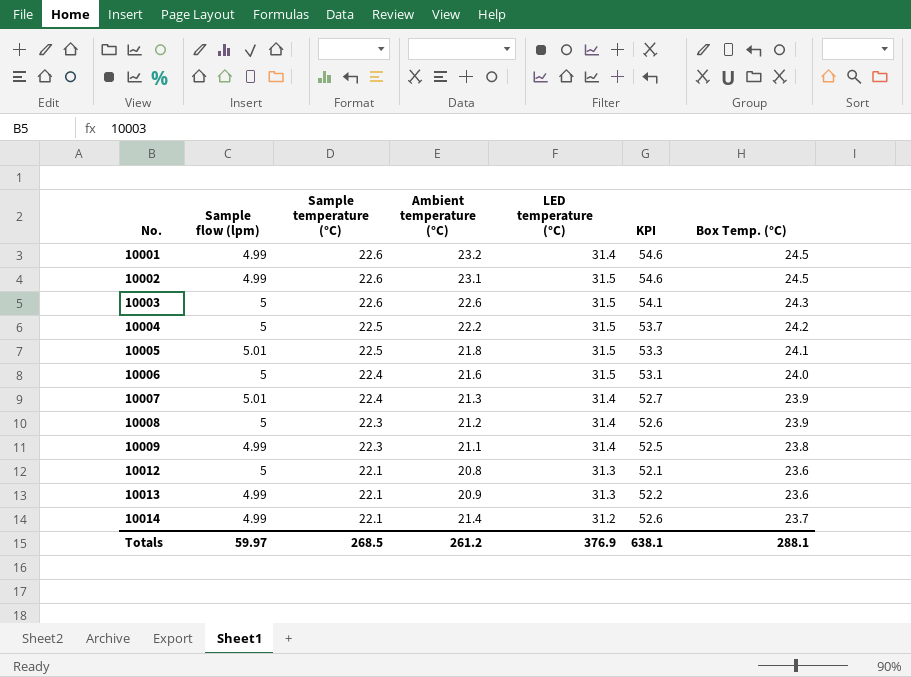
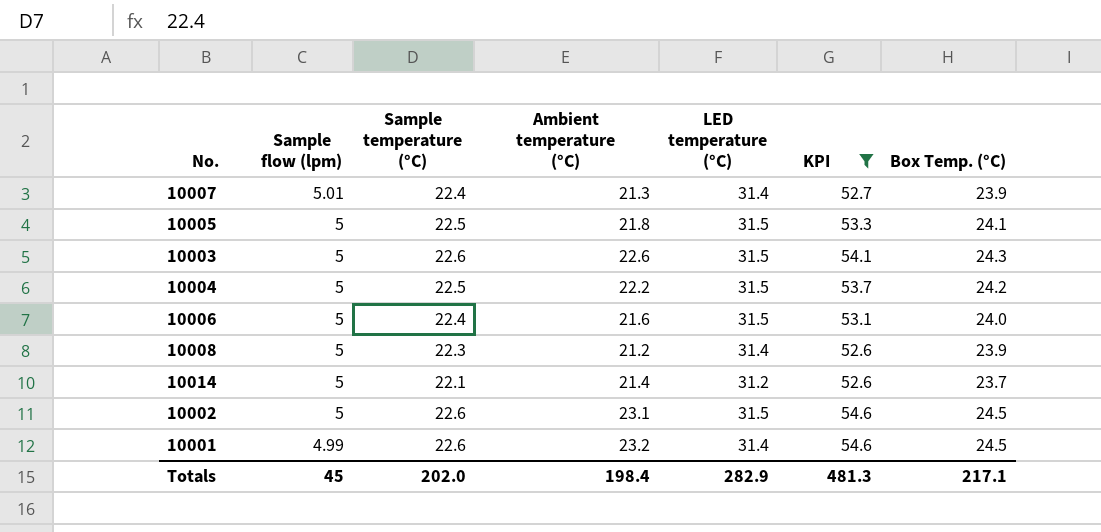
filter: none -> KPI >= 52.6
row order: No. ascending -> Sample flow (lpm) descending
10005 | Sample flow (lpm): 5.01 -> 5
10014 | Sample flow (lpm): 4.99 -> 5
10002 | Sample flow (lpm): 4.99 -> 5
Totals | Sample flow (lpm): 59.97 -> 45
Totals | Sample temperature (°C): 268.5 -> 202.0
Totals | Ambient temperature (°C): 261.2 -> 198.4
Totals | LED temperature (°C): 376.9 -> 282.9
Totals | KPI: 638.1 -> 481.3
Totals | Box Temp. (°C): 288.1 -> 217.1

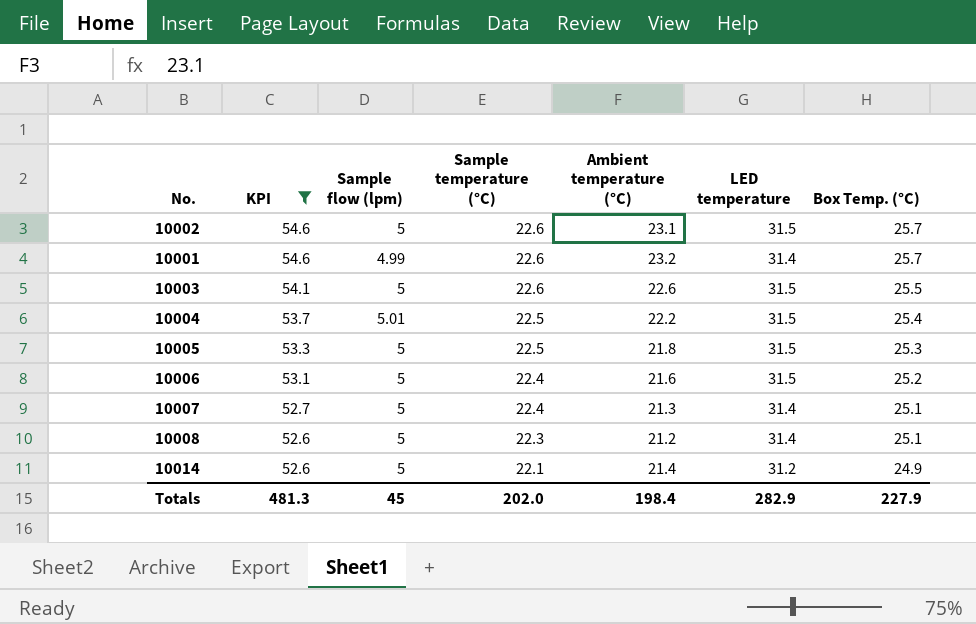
row order: Sample flow (lpm) descending -> KPI descending
column KPI | position: 6 -> 2
column name: LED temperature (°C) -> LED temperature
10002 | Box Temp. (°C): 24.5 -> 25.7
10001 | Box Temp. (°C): 24.5 -> 25.7
10003 | Box Temp. (°C): 24.3 -> 25.5
10004 | Sample flow (lpm): 5 -> 5.01
10004 | Box Temp. (°C): 24.2 -> 25.4
10005 | Box Temp. (°C): 24.1 -> 25.3
10006 | Box Temp. (°C): 24.0 -> 25.2
10007 | Sample flow (lpm): 5.01 -> 5
10007 | Box Temp. (°C): 23.9 -> 25.1
10008 | Box Temp. (°C): 23.9 -> 25.1
10014 | Box Temp. (°C): 23.7 -> 24.9
Totals | Box Temp. (°C): 217.1 -> 227.9

